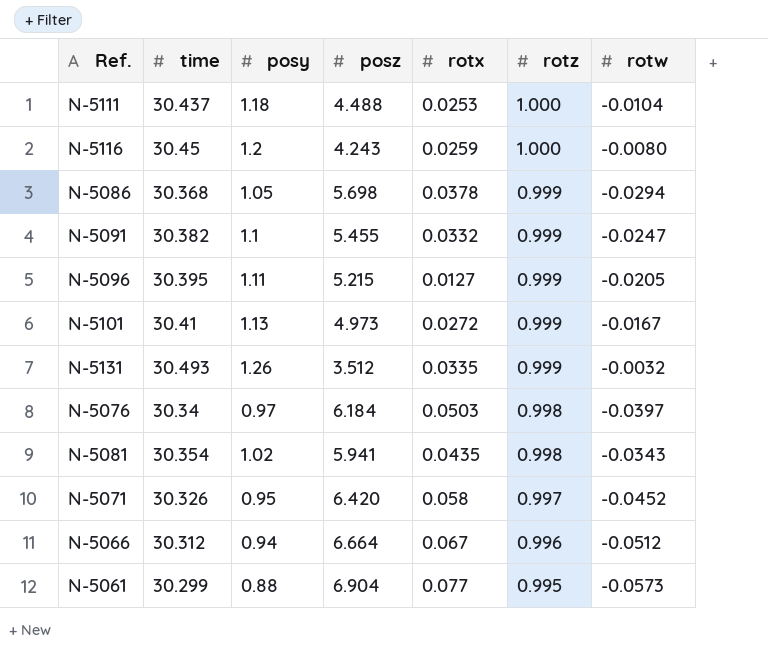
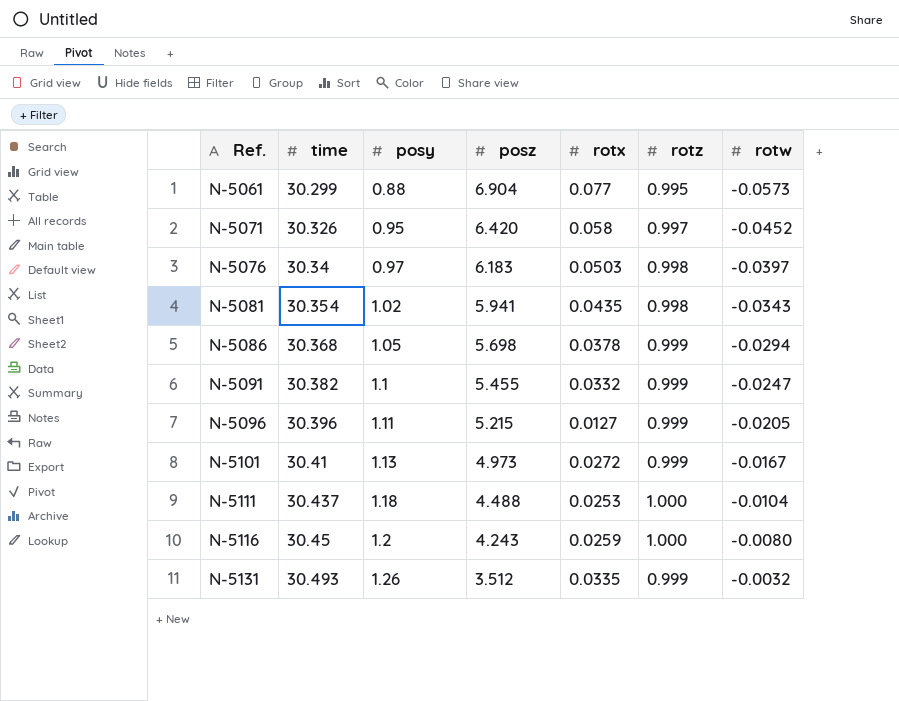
row order: rotz descending -> Ref. ascending
row N-5066: 30.312 | 0.94 | 6.664 | 0.067 | 0.996 | -0.0512 -> none
N-5076 | posz: 6.184 -> 6.183
N-5096 | time: 30.395 -> 30.396

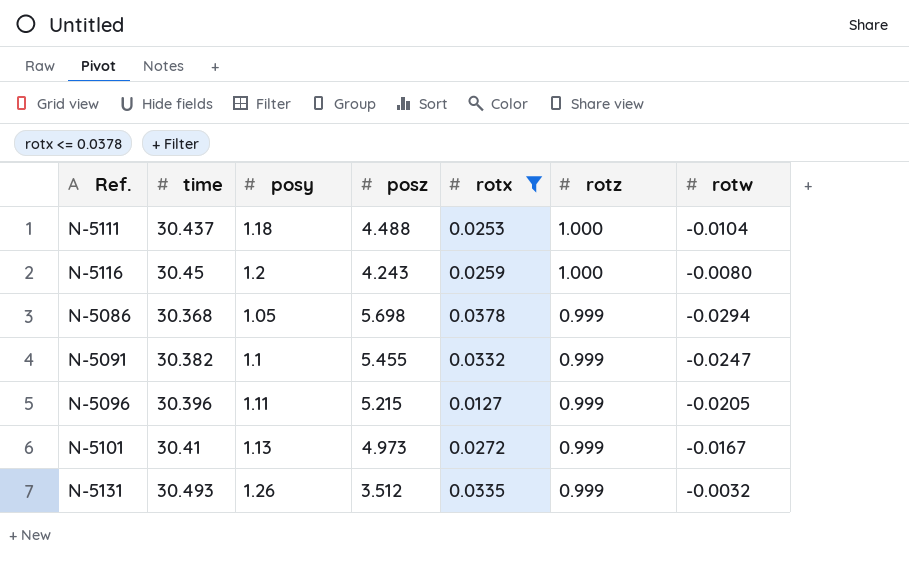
filter: none -> rotx <= 0.0378
row order: Ref. ascending -> rotz descending

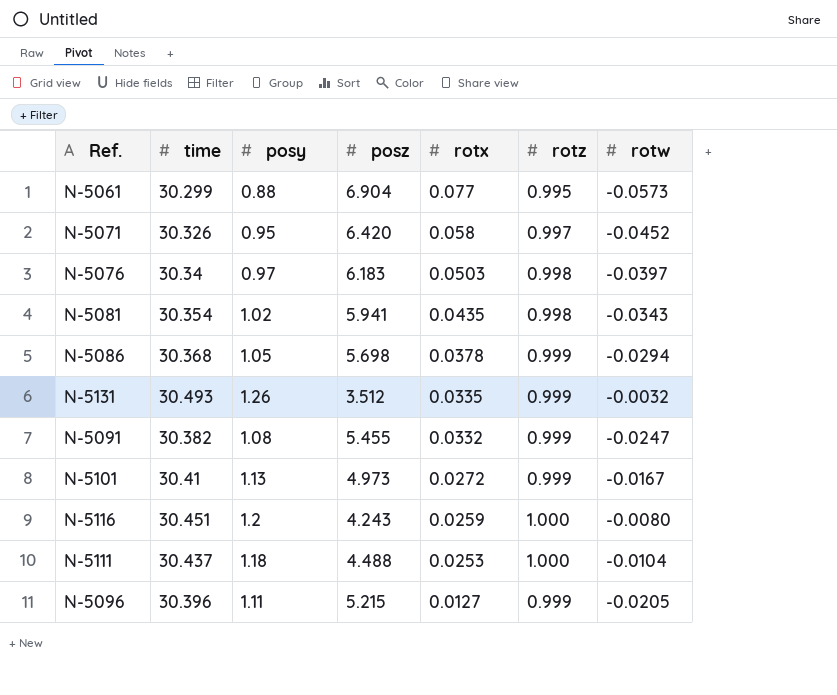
filter: rotx <= 0.0378 -> none
row order: rotz descending -> rotx descending
N-5091 | posy: 1.1 -> 1.08
N-5116 | time: 30.45 -> 30.451

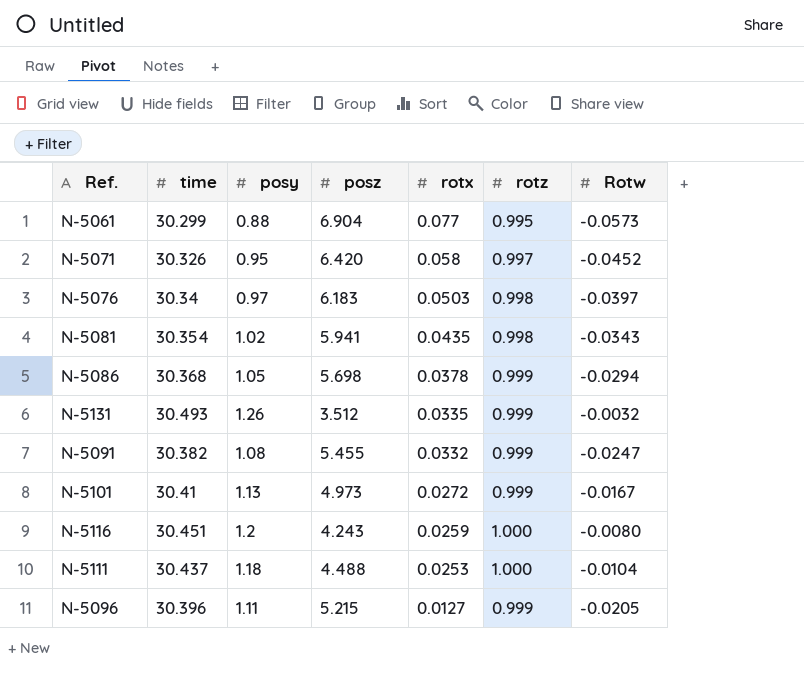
column name: rotw -> Rotw

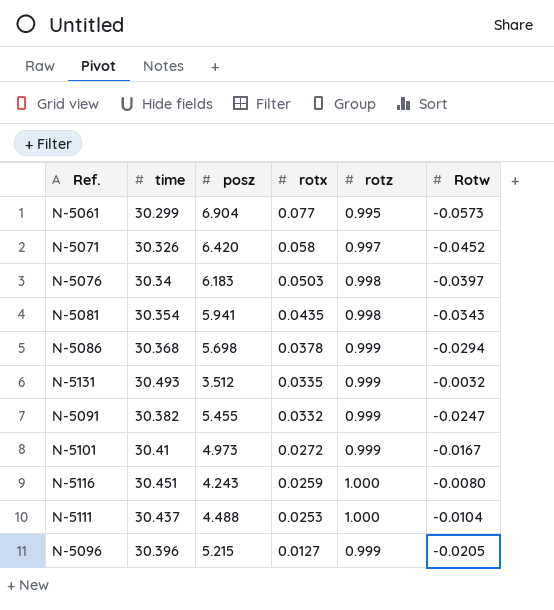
column posy | position: 3 -> none

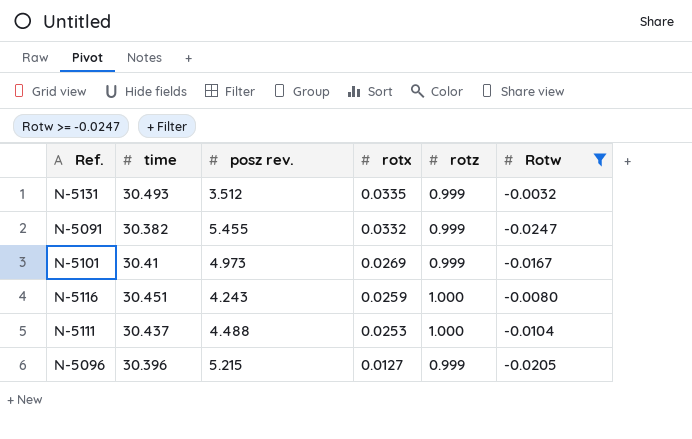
filter: none -> Rotw >= -0.0247
column name: posz -> posz rev.
N-5101 | rotx: 0.0272 -> 0.0269

